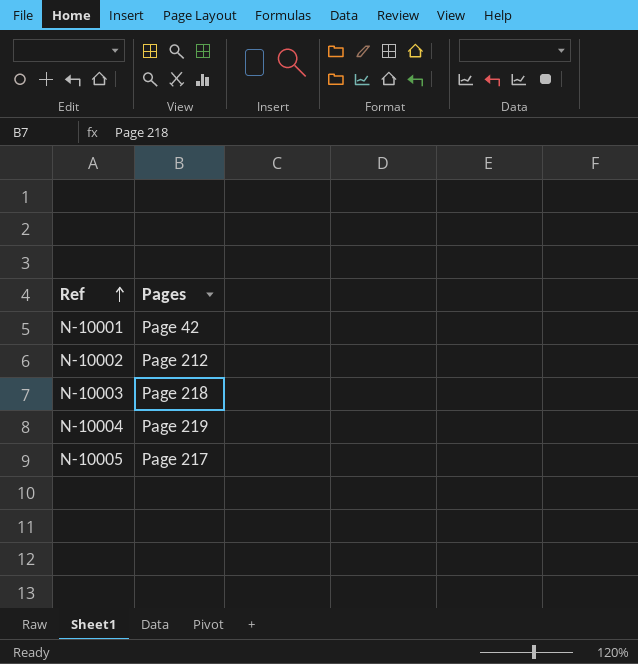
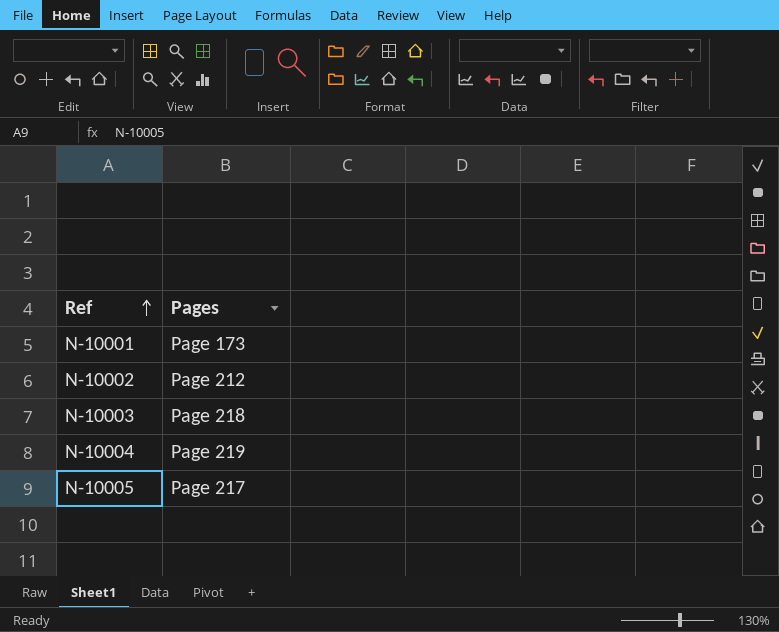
N-10001 | Pages: Page 42 -> Page 173

